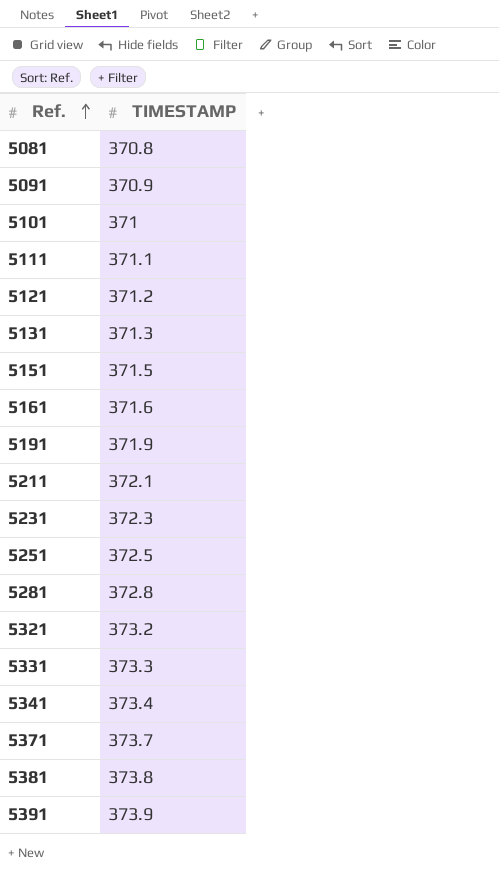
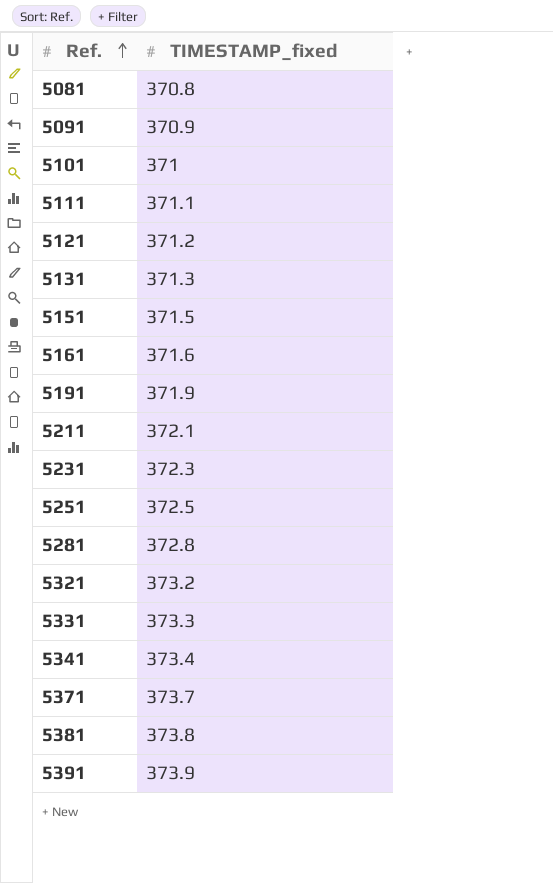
column name: TIMESTAMP -> TIMESTAMP_fixed

